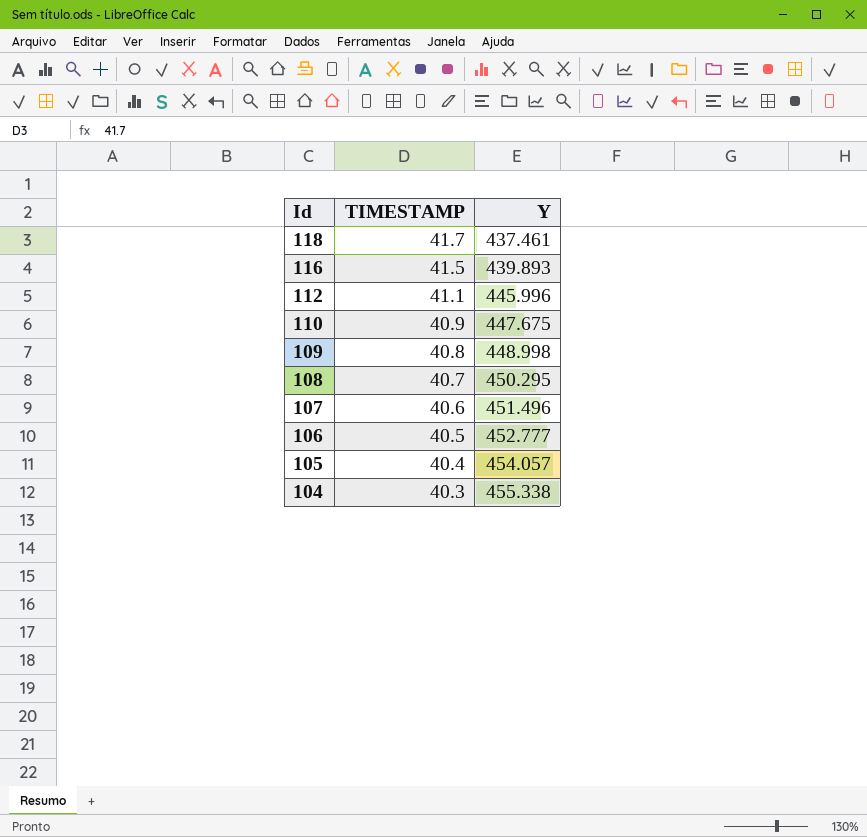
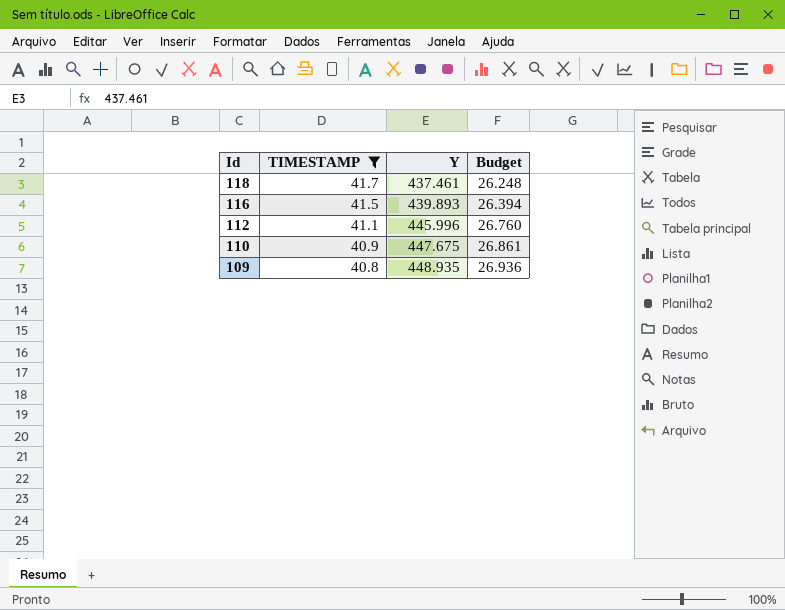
filter: none -> TIMESTAMP >= 40.8
column Budget | formula: none -> [Y] * 0.06
109 | Y: 448.998 -> 448.935

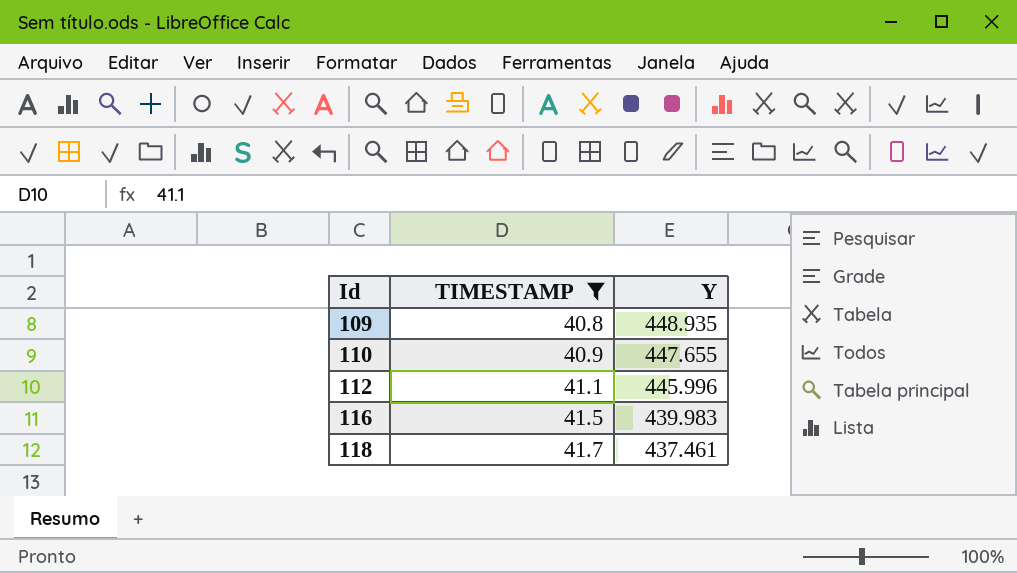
row order: Id descending -> Id ascending
column Budget | formula: [Y] * 0.06 -> none
110 | Y: 447.675 -> 447.655
116 | Y: 439.893 -> 439.983

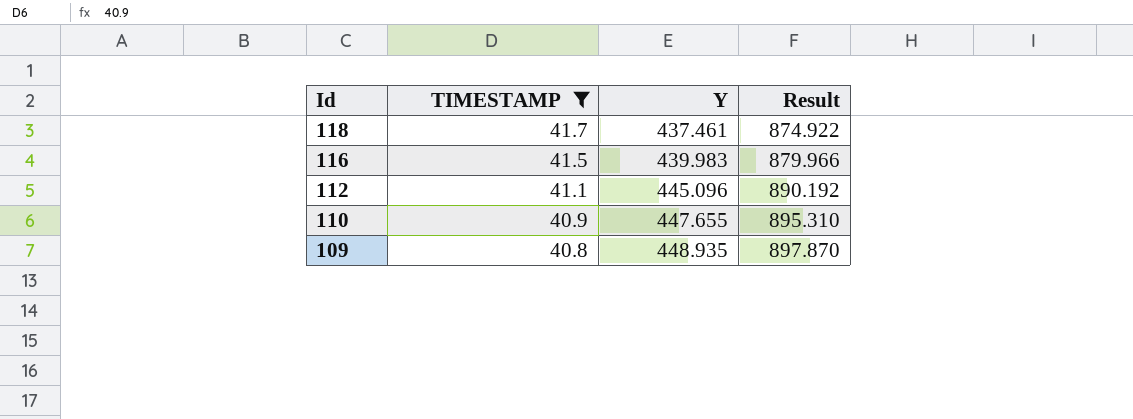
row order: Id ascending -> Id descending
column Result | formula: none -> [Y] * 2
112 | Y: 445.996 -> 445.096

